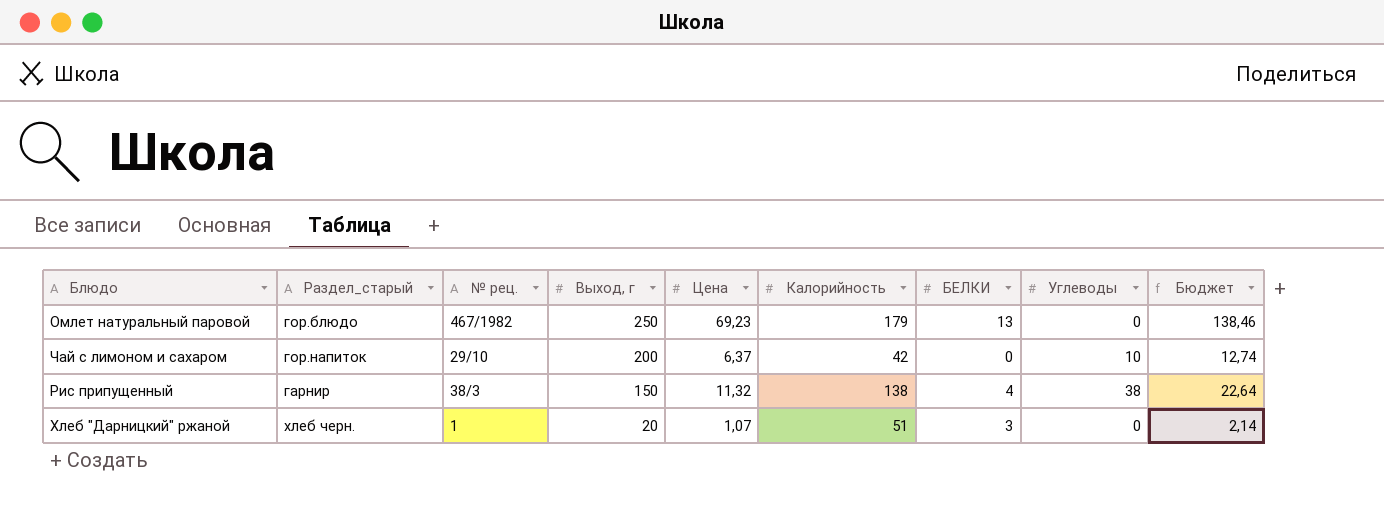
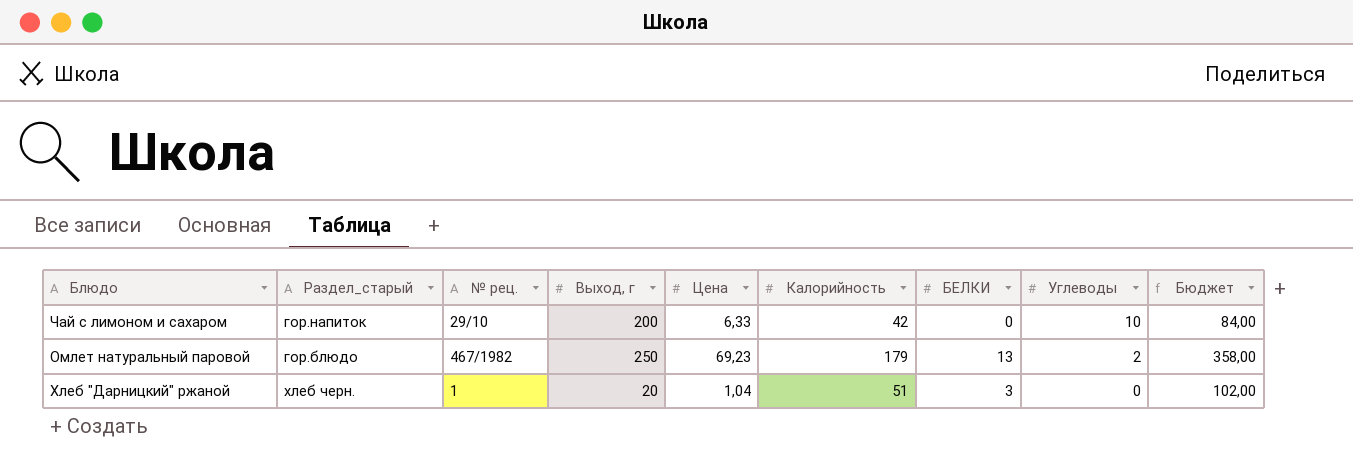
row order: Выход, г descending -> Углеводы descending
column Бюджет | formula: [Цена] * 2 -> [Калорийность] * 2
row Рис припущенный: гарнир | 38/3 | 150 | 11,32 | 138 | 4 | 38 | 22,64 -> none
Чай с лимоном и сахаром | Цена: 6,37 -> 6,33
Омлет натуральный паровой | Углеводы: 0 -> 2
Хлеб "Дарницкий" ржаной | Цена: 1,07 -> 1,04

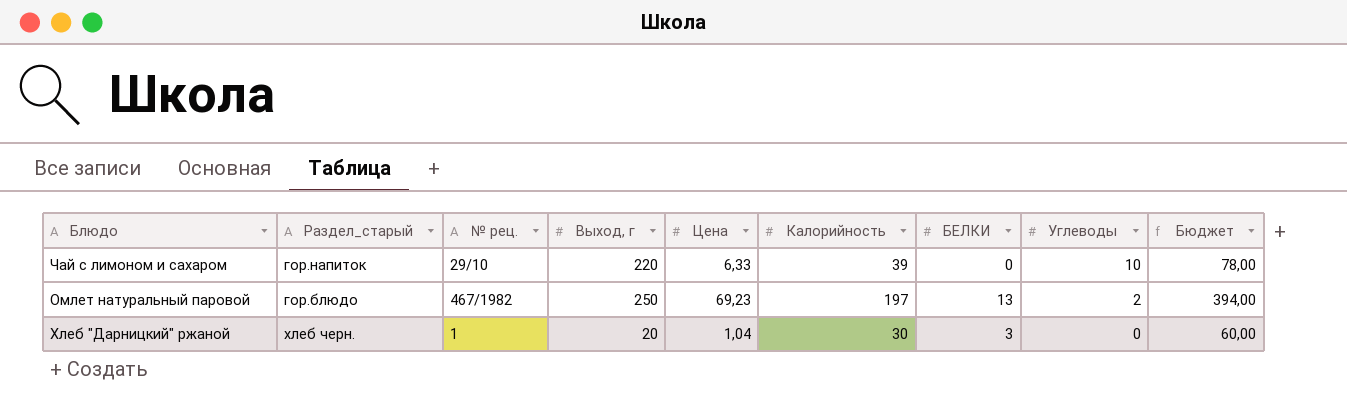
Чай с лимоном и сахаром | Выход, г: 200 -> 220
Чай с лимоном и сахаром | Калорийность: 42 -> 39
Чай с лимоном и сахаром | Бюджет: 84,00 -> 78,00
Омлет натуральный паровой | Калорийность: 179 -> 197
Омлет натуральный паровой | Бюджет: 358,00 -> 394,00
Хлеб "Дарницкий" ржаной | Калорийность: 51 -> 30
Хлеб "Дарницкий" ржаной | Бюджет: 102,00 -> 60,00

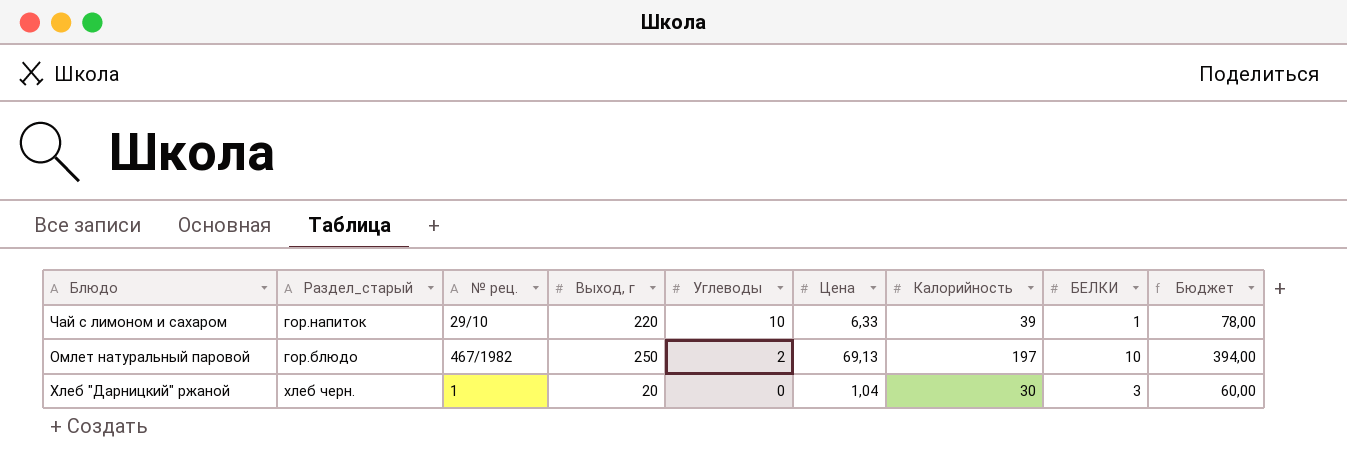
column Углеводы | position: 8 -> 5
Чай с лимоном и сахаром | БЕЛКИ: 0 -> 1
Омлет натуральный паровой | Цена: 69,23 -> 69,13
Омлет натуральный паровой | БЕЛКИ: 13 -> 10

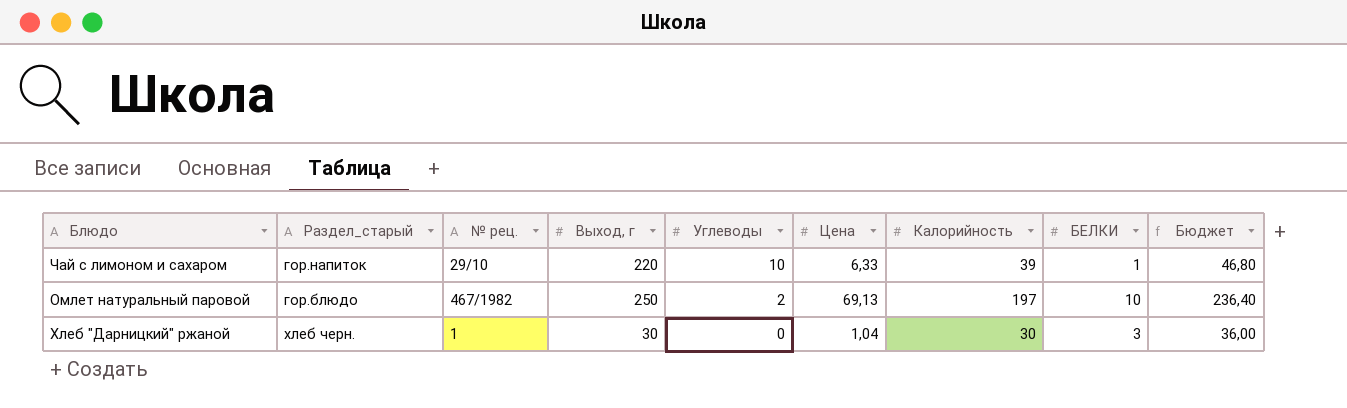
column Бюджет | formula: [Калорийность] * 2 -> [Калорийность] * 1,2
Хлеб "Дарницкий" ржаной | Выход, г: 20 -> 30

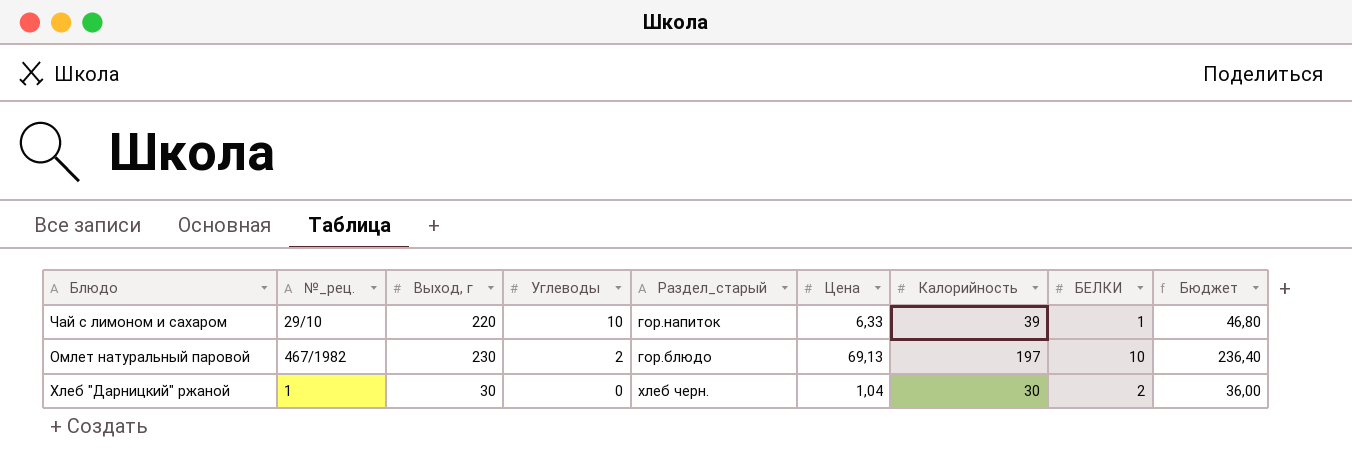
column name: № рец. -> №_рец.
column Раздел_старый | position: 2 -> 5
Омлет натуральный паровой | Выход, г: 250 -> 230
Хлеб "Дарницкий" ржаной | БЕЛКИ: 3 -> 2

